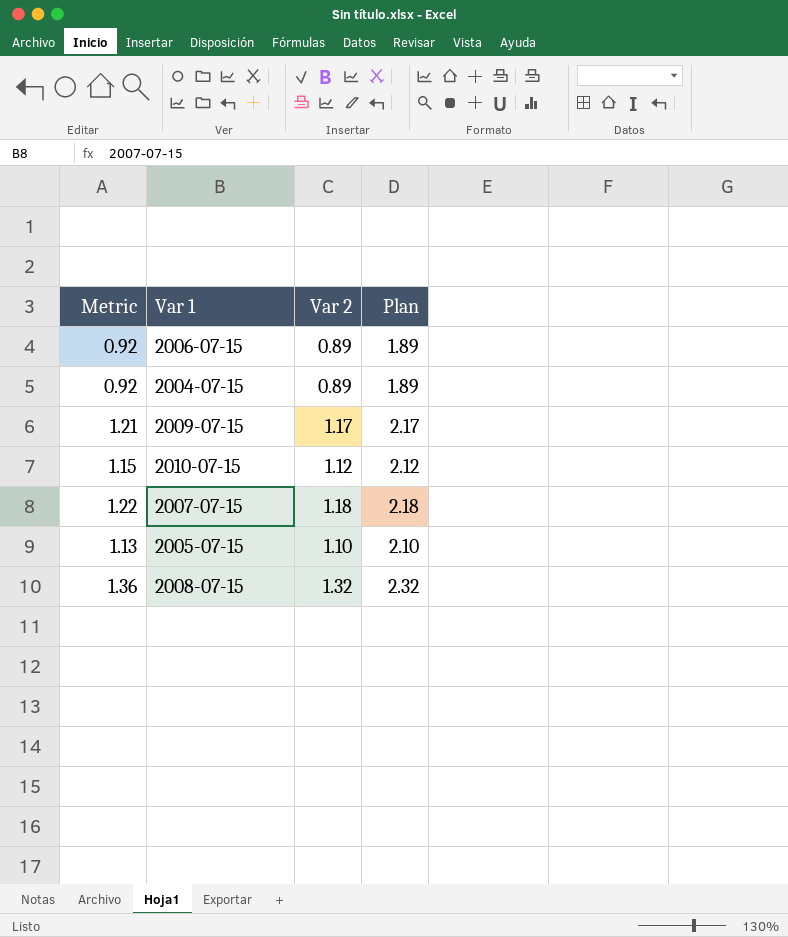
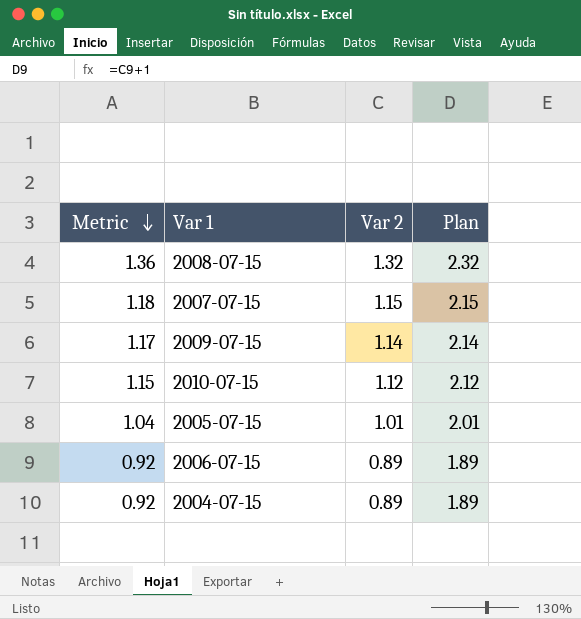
row order: none -> Metric descending
2007-07-15 | Metric: 1.22 -> 1.18
2007-07-15 | Var 2: 1.18 -> 1.15
2007-07-15 | Plan: 2.18 -> 2.15
2009-07-15 | Metric: 1.21 -> 1.17
2009-07-15 | Var 2: 1.17 -> 1.14
2009-07-15 | Plan: 2.17 -> 2.14
2005-07-15 | Metric: 1.13 -> 1.04
2005-07-15 | Var 2: 1.10 -> 1.01
2005-07-15 | Plan: 2.10 -> 2.01

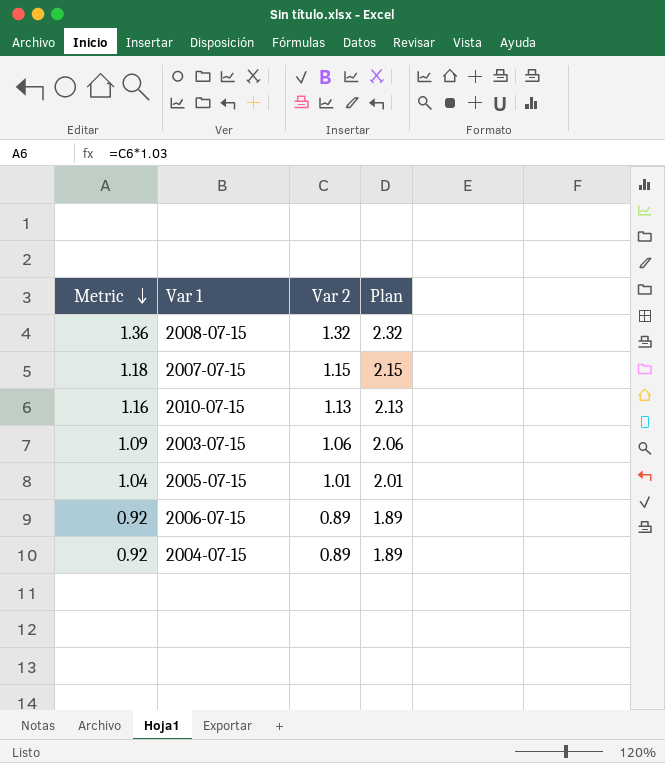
row 2009-07-15: 1.17 | 1.14 | 2.14 -> none
2010-07-15 | Metric: 1.15 -> 1.16
2010-07-15 | Var 2: 1.12 -> 1.13
2010-07-15 | Plan: 2.12 -> 2.13
row 2003-07-15: none -> 1.09 | 1.06 | 2.06

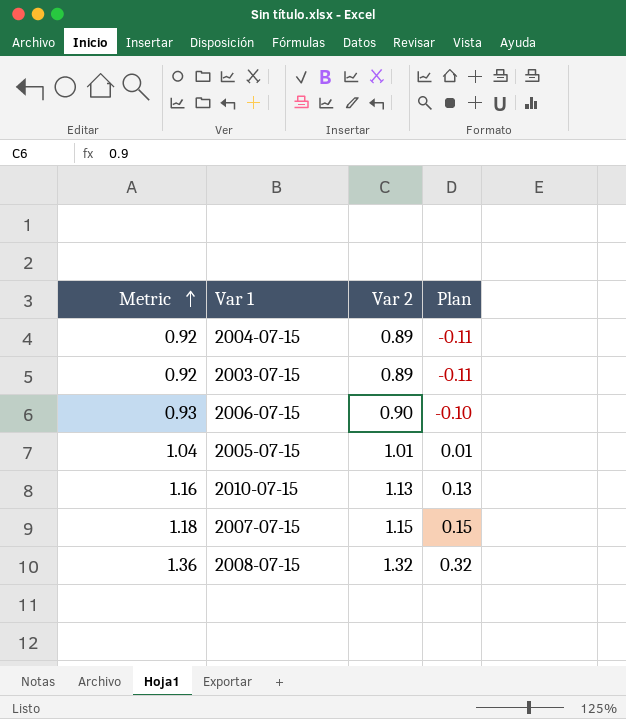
row order: Metric descending -> Metric ascending
column Plan | formula: [Var 2] + 1 -> [Var 2] - 1
2003-07-15 | Metric: 1.09 -> 0.92
2003-07-15 | Var 2: 1.06 -> 0.89
2006-07-15 | Metric: 0.92 -> 0.93
2006-07-15 | Var 2: 0.89 -> 0.90

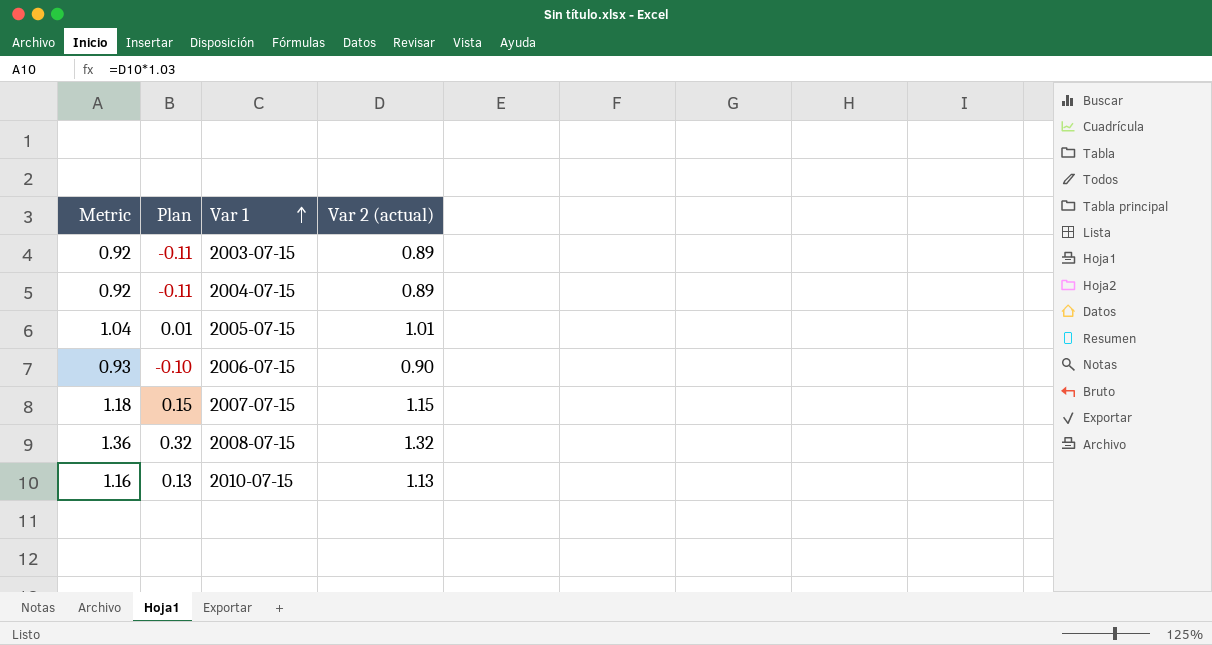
row order: Metric ascending -> Var 1 ascending
column Plan | position: 4 -> 2
column name: Var 2 -> Var 2 (actual)

